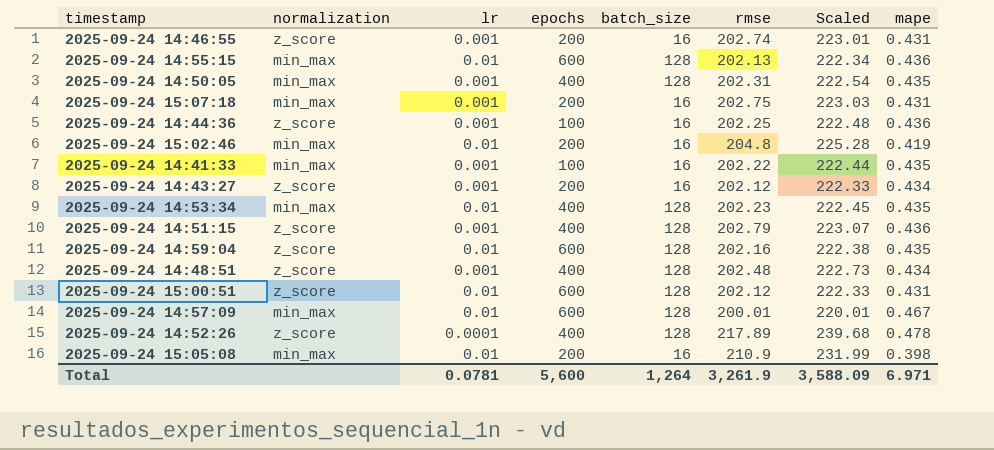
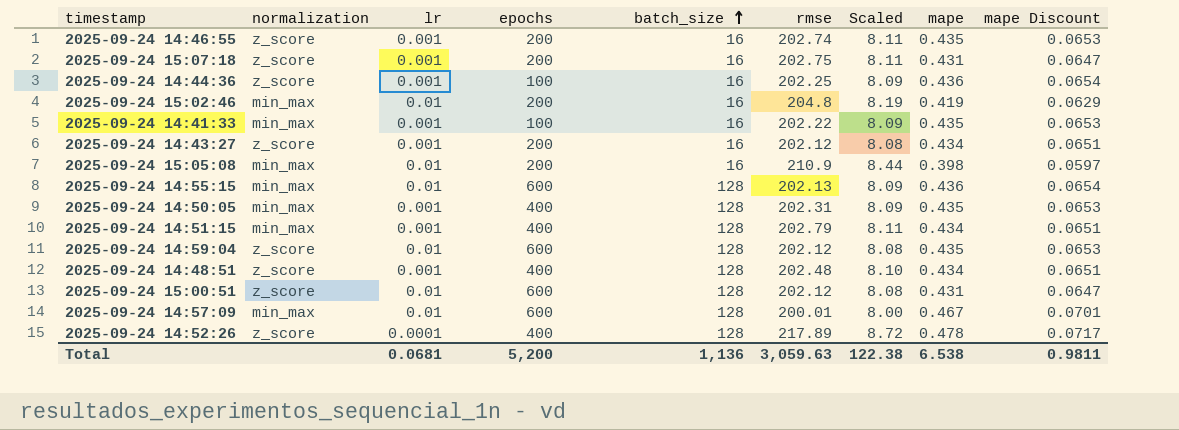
row order: none -> batch_size ascending
column Scaled | formula: [rmse] * 1.1 -> [rmse] * 0.04
column mape Discount | formula: none -> [mape] * 0.15
row 2025-09-24 14:53:34: min_max | 0.01 | 400 | 128 | 202.23 | 222.45 | 0.435 -> none
2025-09-24 14:46:55 | mape: 0.431 -> 0.435
2025-09-24 15:07:18 | normalization: min_max -> z_score
2025-09-24 14:51:15 | normalization: z_score -> min_max
2025-09-24 14:51:15 | mape: 0.436 -> 0.434
2025-09-24 14:59:04 | rmse: 202.16 -> 202.12
Total | lr: 0.0781 -> 0.0681
Total | epochs: 5,600 -> 5,200
Total | batch_size: 1,264 -> 1,136
Total | rmse: 3,261.9 -> 3,059.63
Total | Scaled: 3,588.09 -> 122.38
Total | mape: 6.971 -> 6.538

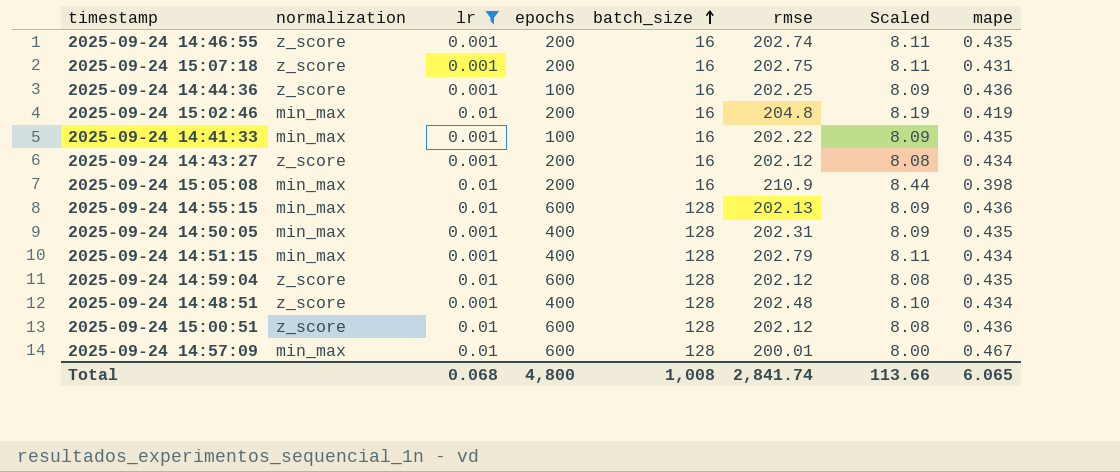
filter: none -> lr != 0.0001
column mape Discount | formula: [mape] * 0.15 -> none
2025-09-24 15:00:51 | mape: 0.431 -> 0.436
Total | lr: 0.0681 -> 0.068
Total | epochs: 5,200 -> 4,800
Total | batch_size: 1,136 -> 1,008
Total | rmse: 3,059.63 -> 2,841.74
Total | Scaled: 122.38 -> 113.66
Total | mape: 6.538 -> 6.065

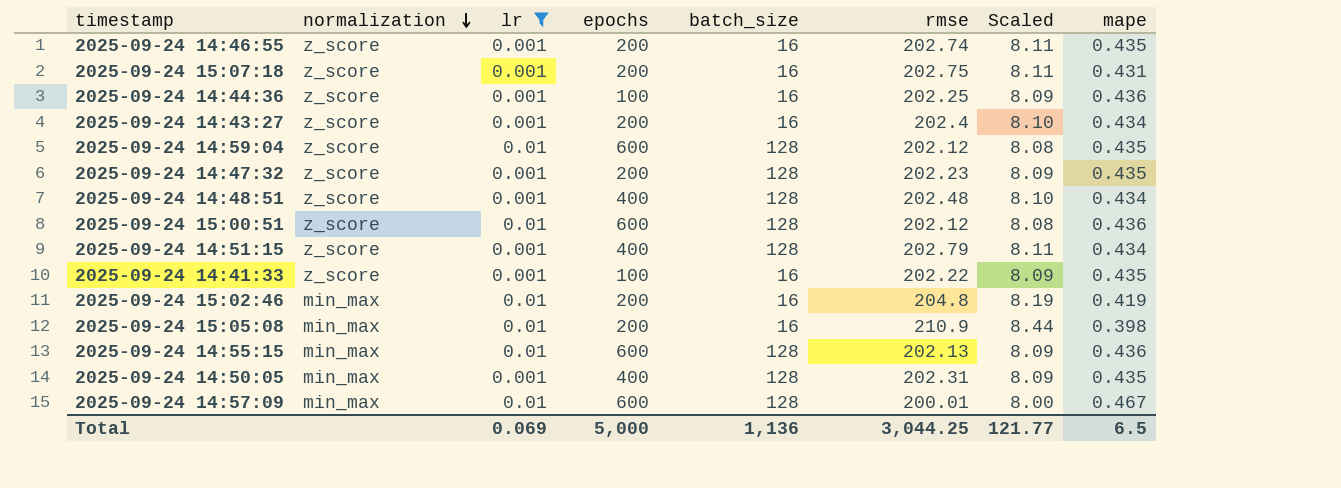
row order: batch_size ascending -> normalization descending
2025-09-24 14:43:27 | rmse: 202.12 -> 202.4
2025-09-24 14:43:27 | Scaled: 8.08 -> 8.10
row 2025-09-24 14:47:32: none -> z_score | 0.001 | 200 | 128 | 202.23 | 8.09 | 0.435
2025-09-24 14:51:15 | normalization: min_max -> z_score
2025-09-24 14:41:33 | normalization: min_max -> z_score
Total | lr: 0.068 -> 0.069
Total | epochs: 4,800 -> 5,000
Total | batch_size: 1,008 -> 1,136
Total | rmse: 2,841.74 -> 3,044.25
Total | Scaled: 113.66 -> 121.77
Total | mape: 6.065 -> 6.5

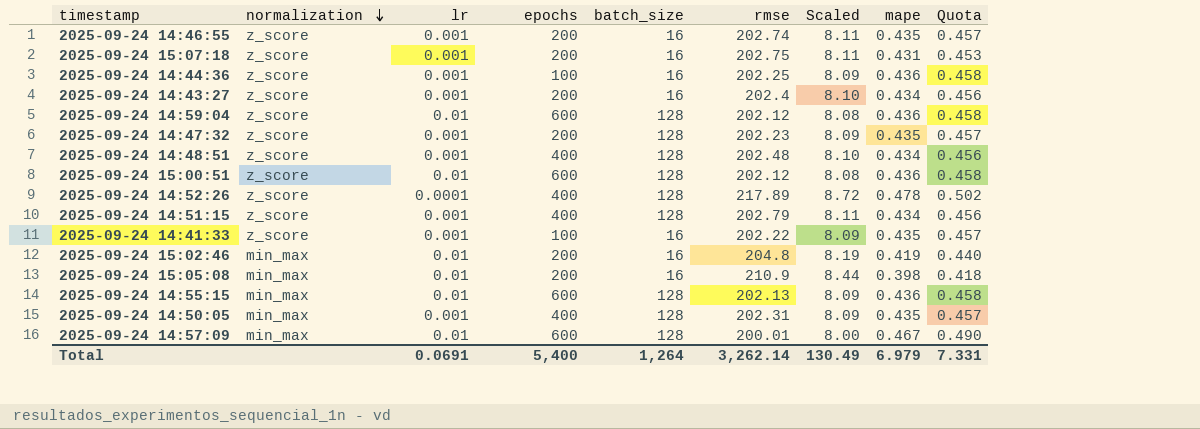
filter: lr != 0.0001 -> none
column Quota | formula: none -> [mape] * 1.05
2025-09-24 14:59:04 | mape: 0.435 -> 0.436
Total | lr: 0.069 -> 0.0691
Total | epochs: 5,000 -> 5,400
Total | batch_size: 1,136 -> 1,264
Total | rmse: 3,044.25 -> 3,262.14
Total | Scaled: 121.77 -> 130.49
Total | mape: 6.5 -> 6.979

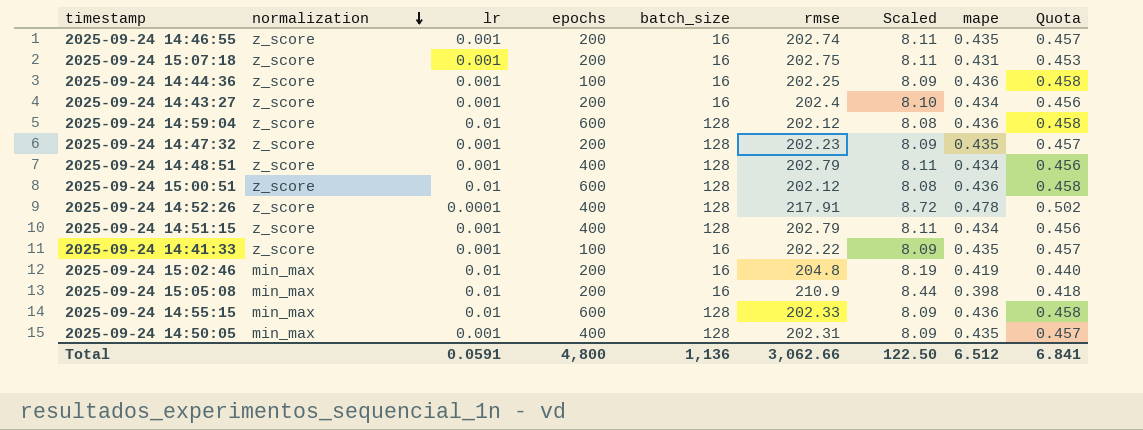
row 2025-09-24 14:57:09: min_max | 0.01 | 600 | 128 | 200.01 | 8.00 | 0.467 | 0.490 -> none
2025-09-24 14:48:51 | rmse: 202.48 -> 202.79
2025-09-24 14:48:51 | Scaled: 8.10 -> 8.11
2025-09-24 14:52:26 | rmse: 217.89 -> 217.91
2025-09-24 14:55:15 | rmse: 202.13 -> 202.33
Total | lr: 0.0691 -> 0.0591
Total | epochs: 5,400 -> 4,800
Total | batch_size: 1,264 -> 1,136
Total | rmse: 3,262.14 -> 3,062.66
Total | Scaled: 130.49 -> 122.50
Total | mape: 6.979 -> 6.512
Total | Quota: 7.331 -> 6.841

